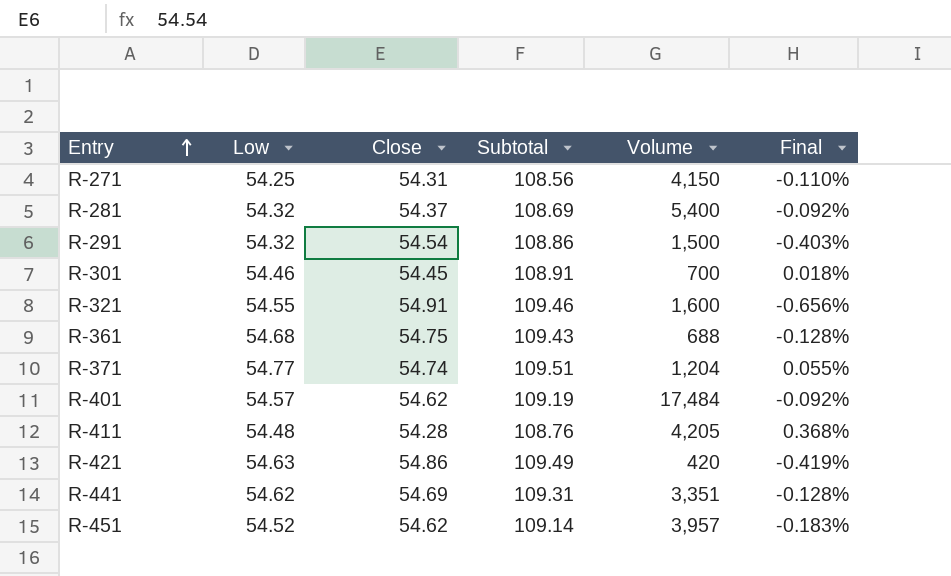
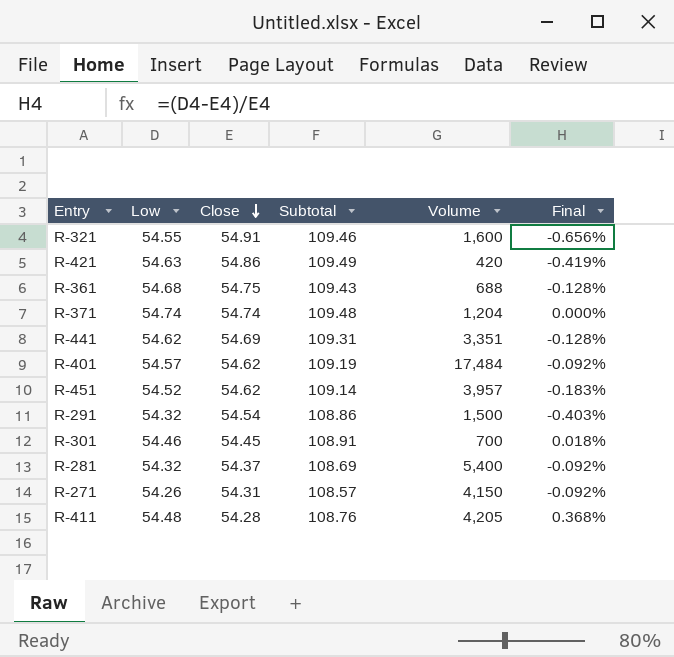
row order: Entry ascending -> Close descending
R-371 | Low: 54.77 -> 54.74
R-371 | Subtotal: 109.51 -> 109.48
R-371 | Final: 0.055% -> 0.000%
R-271 | Low: 54.25 -> 54.26
R-271 | Subtotal: 108.56 -> 108.57
R-271 | Final: -0.110% -> -0.092%

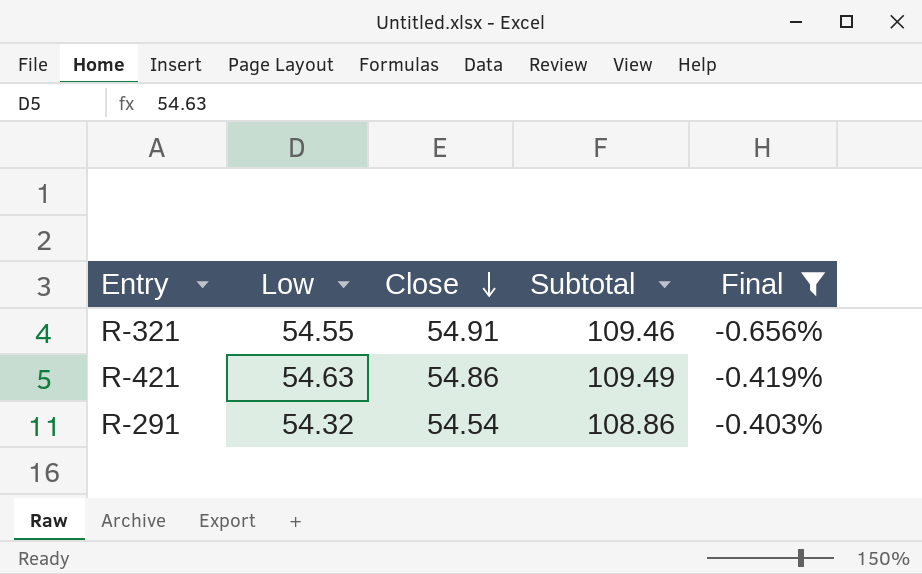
filter: none -> Final <= -0.403%
column Volume | position: 5 -> none

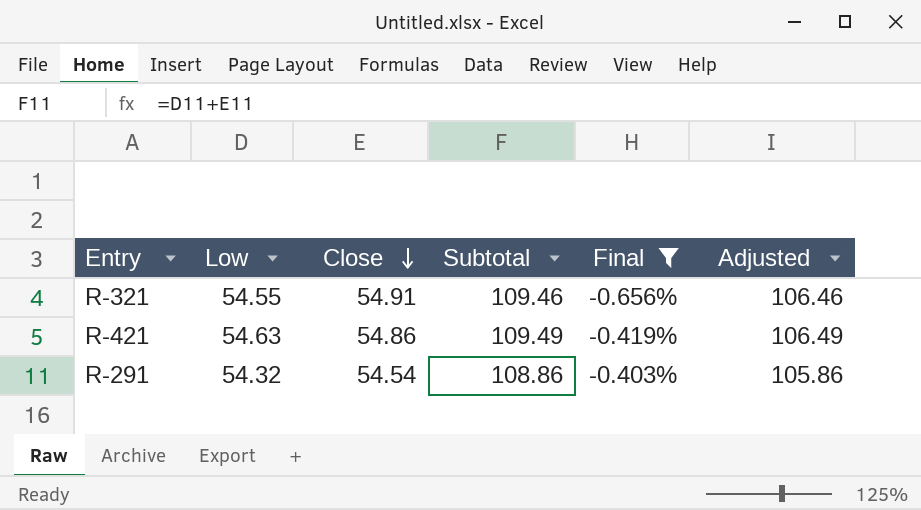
column Adjusted | formula: none -> [Subtotal] - 3

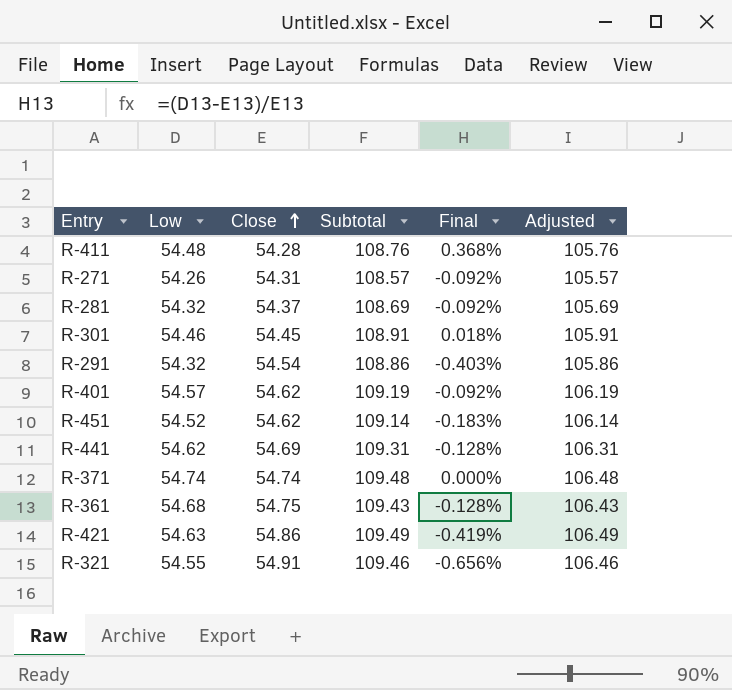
filter: Final <= -0.403% -> none
row order: Close descending -> Close ascending

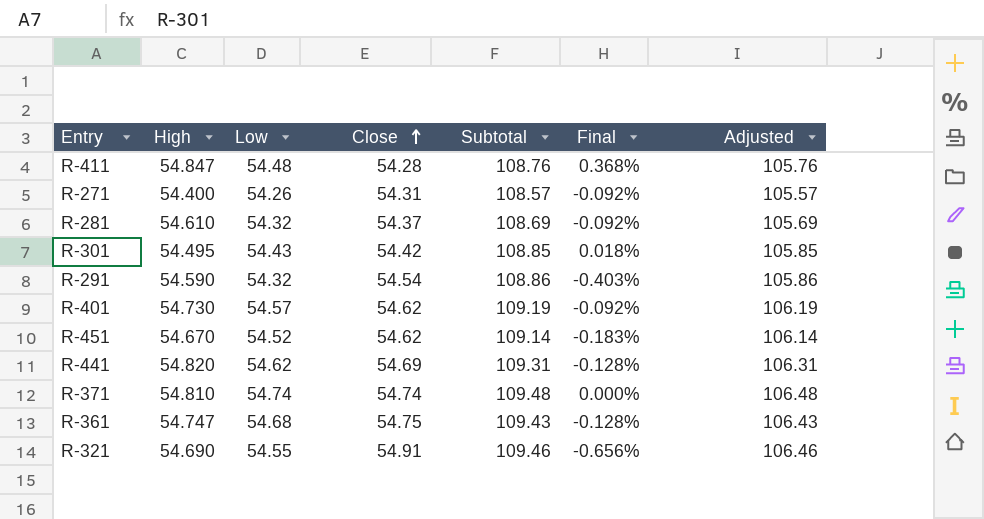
column High | position: none -> 2
row R-421: 54.63 | 54.86 | 109.49 | -0.419% | 106.49 -> none
R-301 | Low: 54.46 -> 54.43
R-301 | Close: 54.45 -> 54.42
R-301 | Subtotal: 108.91 -> 108.85
R-301 | Adjusted: 105.91 -> 105.85

